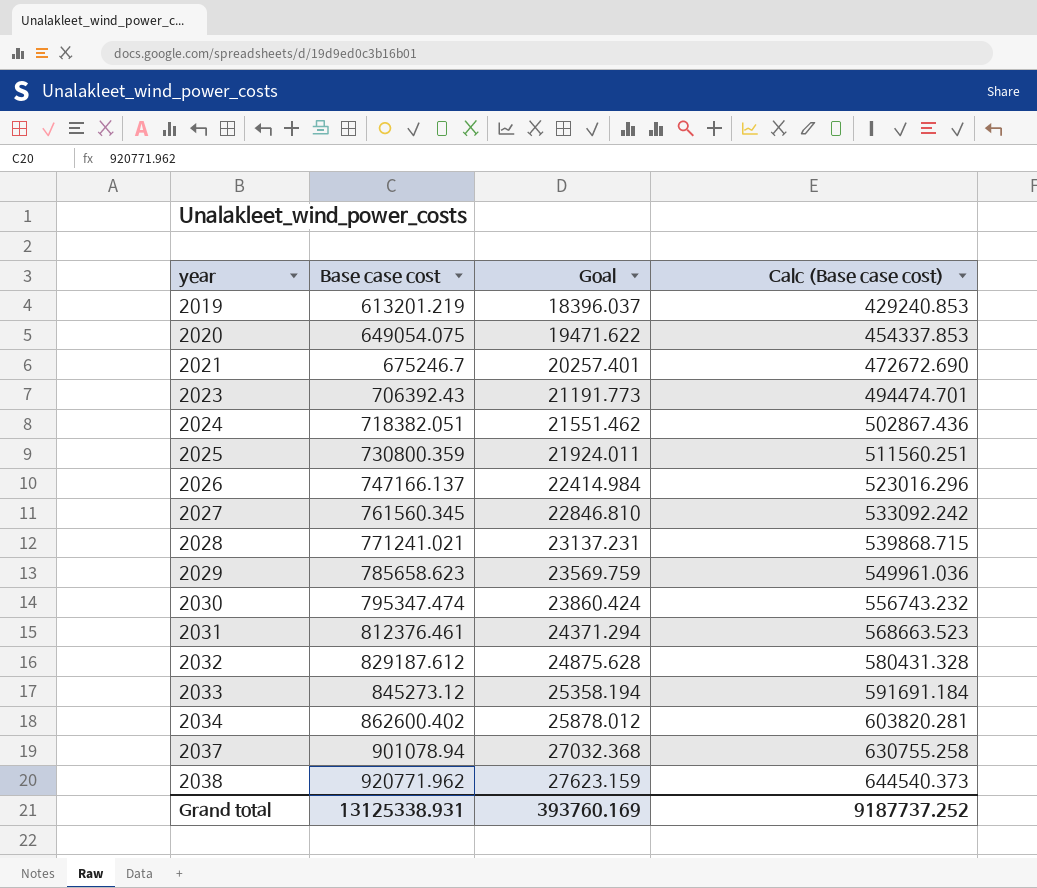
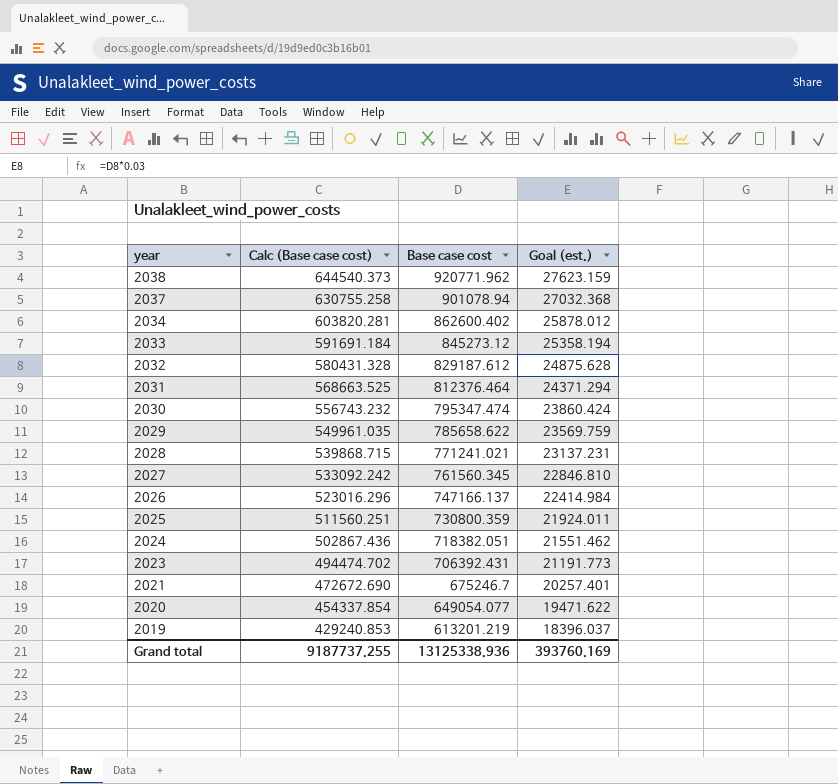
row order: year ascending -> year descending
column Calc (Base case cost) | position: 4 -> 2
column name: Goal -> Goal (est.)
2031 | Calc (Base case cost): 568663.523 -> 568663.525
2031 | Base case cost: 812376.461 -> 812376.464
2029 | Calc (Base case cost): 549961.036 -> 549961.035
2029 | Base case cost: 785658.623 -> 785658.622
2023 | Calc (Base case cost): 494474.701 -> 494474.702
2023 | Base case cost: 706392.43 -> 706392.431
2020 | Calc (Base case cost): 454337.853 -> 454337.854
2020 | Base case cost: 649054.075 -> 649054.077
Grand total | Calc (Base case cost): 9187737.252 -> 9187737.255
Grand total | Base case cost: 13125338.931 -> 13125338.936

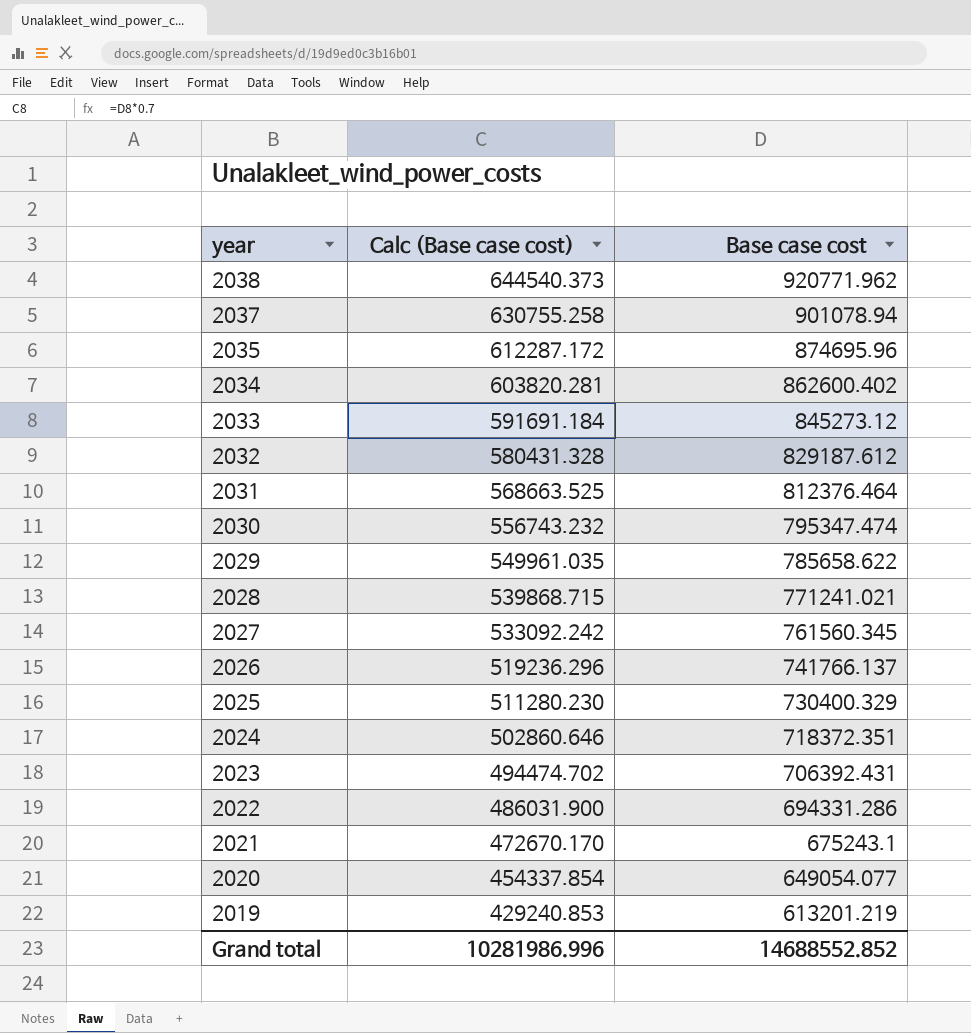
column Goal (est.) | formula: [Base case cost] * 0.03 -> none
row 2035: none -> 612287.172 | 874695.96
2026 | Calc (Base case cost): 523016.296 -> 519236.296
2026 | Base case cost: 747166.137 -> 741766.137
2025 | Calc (Base case cost): 511560.251 -> 511280.230
2025 | Base case cost: 730800.359 -> 730400.329
2024 | Calc (Base case cost): 502867.436 -> 502860.646
2024 | Base case cost: 718382.051 -> 718372.351
row 2022: none -> 486031.900 | 694331.286
2021 | Calc (Base case cost): 472672.690 -> 472670.170
2021 | Base case cost: 675246.7 -> 675243.1
Grand total | Calc (Base case cost): 9187737.255 -> 10281986.996
Grand total | Base case cost: 13125338.936 -> 14688552.852

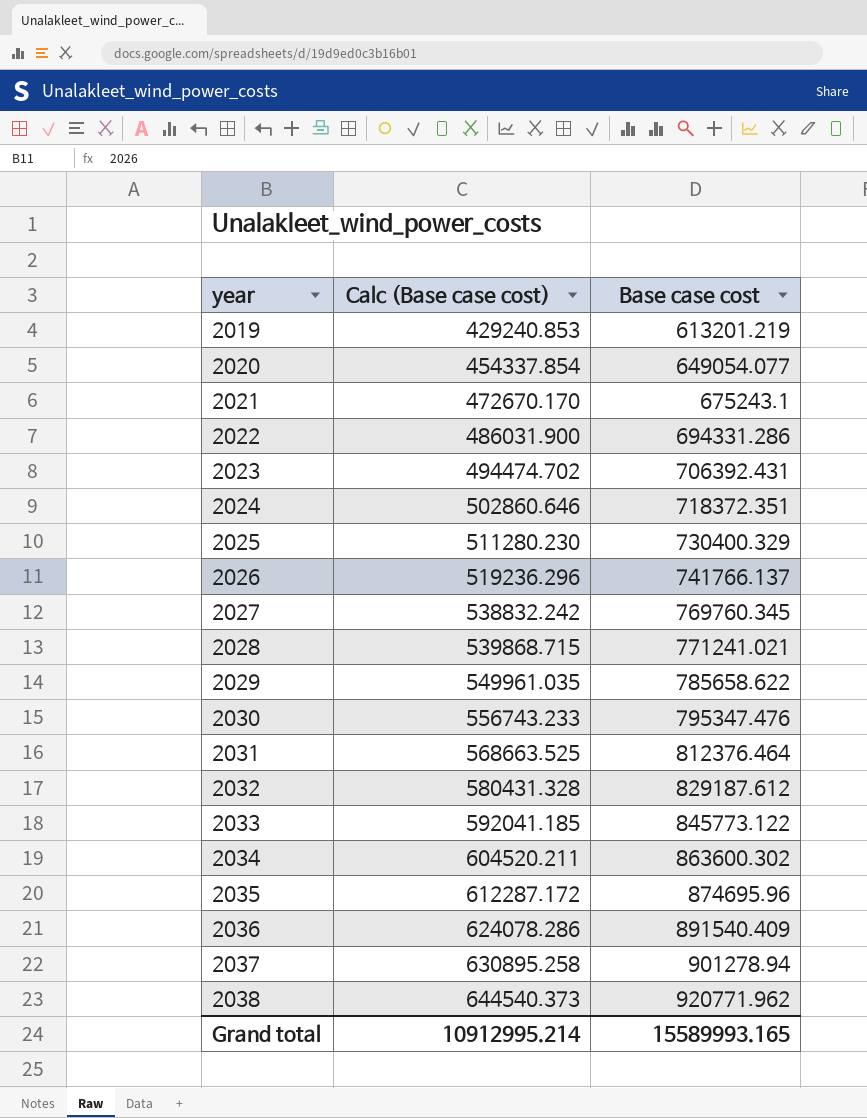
row order: year descending -> year ascending
2027 | Calc (Base case cost): 533092.242 -> 538832.242
2027 | Base case cost: 761560.345 -> 769760.345
2030 | Calc (Base case cost): 556743.232 -> 556743.233
2030 | Base case cost: 795347.474 -> 795347.476
2033 | Calc (Base case cost): 591691.184 -> 592041.185
2033 | Base case cost: 845273.12 -> 845773.122
2034 | Calc (Base case cost): 603820.281 -> 604520.211
2034 | Base case cost: 862600.402 -> 863600.302
row 2036: none -> 624078.286 | 891540.409
2037 | Calc (Base case cost): 630755.258 -> 630895.258
2037 | Base case cost: 901078.94 -> 901278.94
Grand total | Calc (Base case cost): 10281986.996 -> 10912995.214
Grand total | Base case cost: 14688552.852 -> 15589993.165

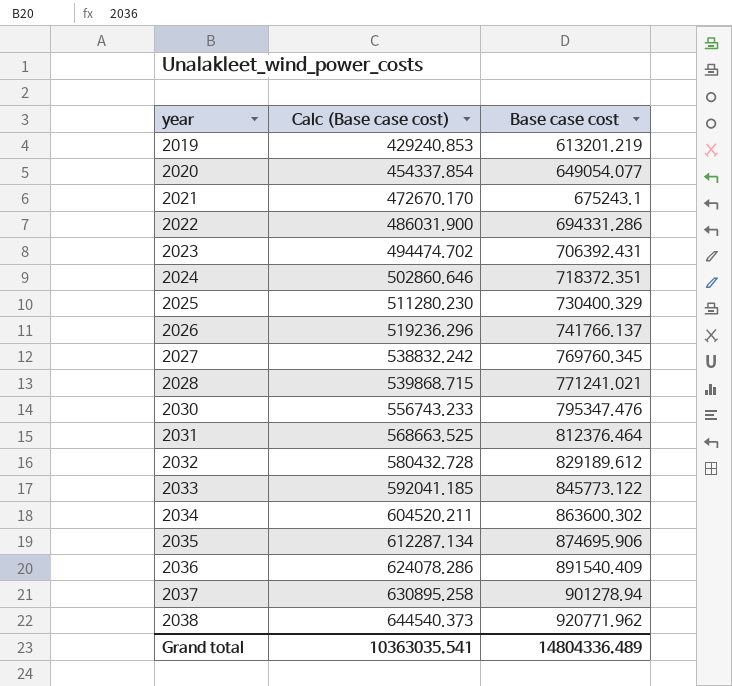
row 2029: 549961.035 | 785658.622 -> none
2032 | Calc (Base case cost): 580431.328 -> 580432.728
2032 | Base case cost: 829187.612 -> 829189.612
2035 | Calc (Base case cost): 612287.172 -> 612287.134
2035 | Base case cost: 874695.96 -> 874695.906
Grand total | Calc (Base case cost): 10912995.214 -> 10363035.541
Grand total | Base case cost: 15589993.165 -> 14804336.489

